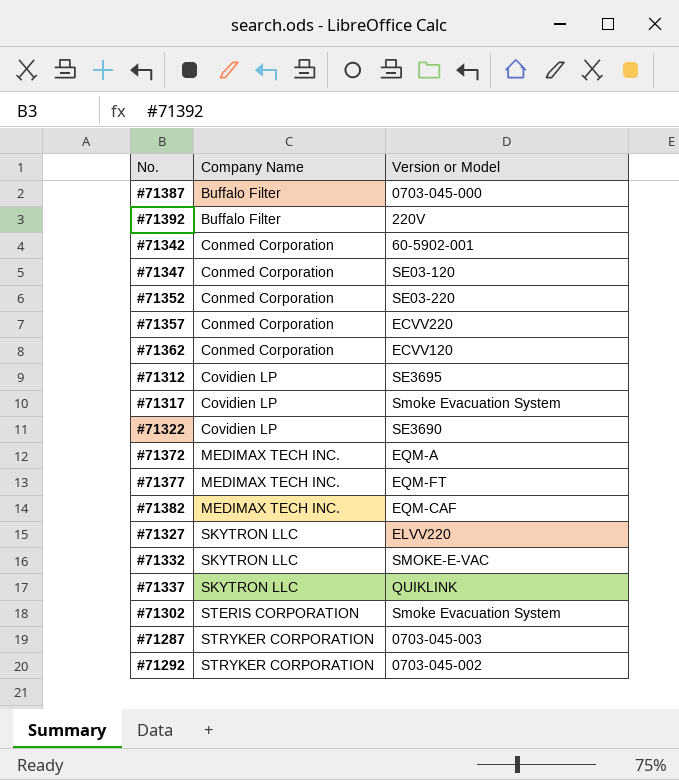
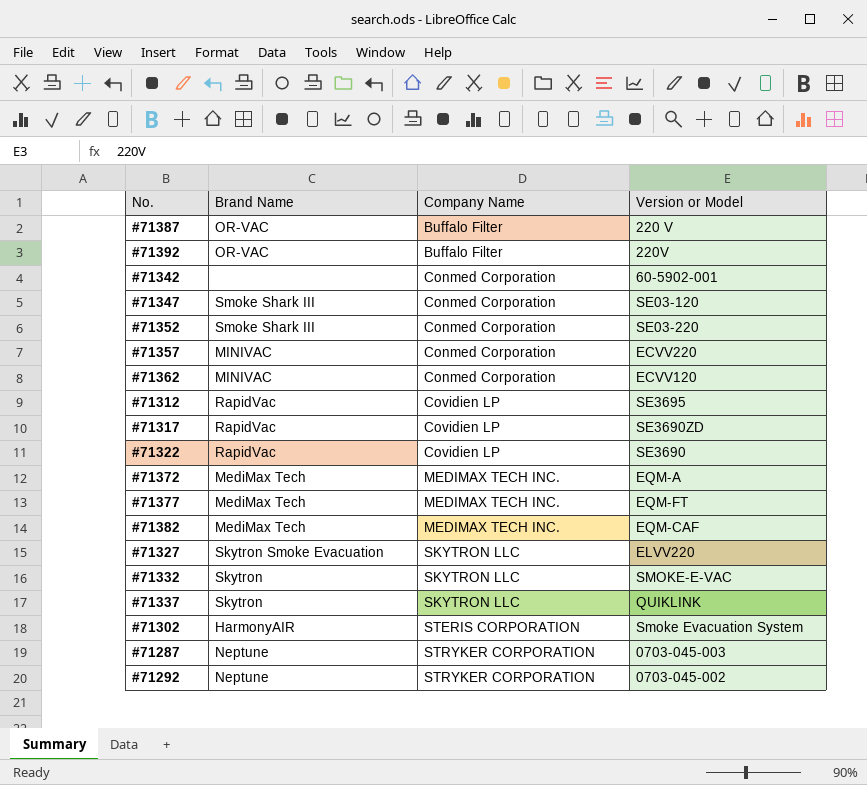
column Brand Name | position: none -> 2
#71387 | Version or Model: 0703-045-000 -> 220 V
#71317 | Version or Model: Smoke Evacuation System -> SE3690ZD

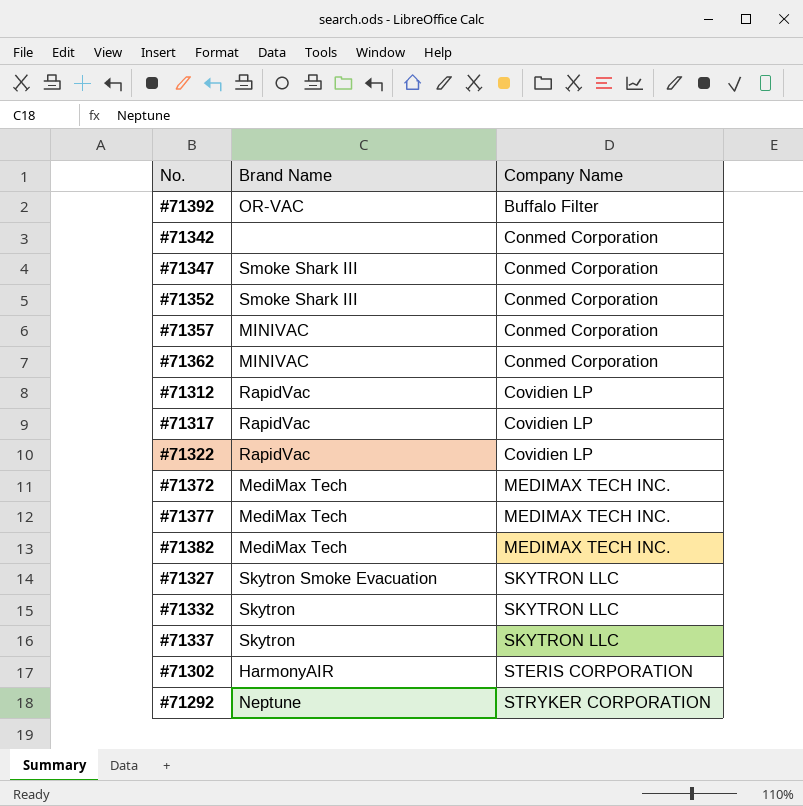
column Version or Model | position: 4 -> none
row #71387: OR-VAC | Buffalo Filter | 220 V -> none
row #71287: Neptune | STRYKER CORPORATION | 0703-045-003 -> none

